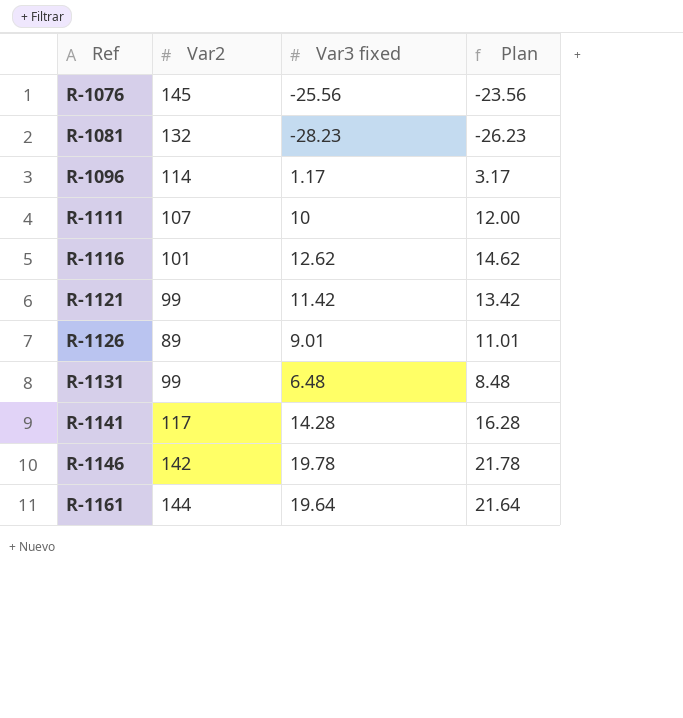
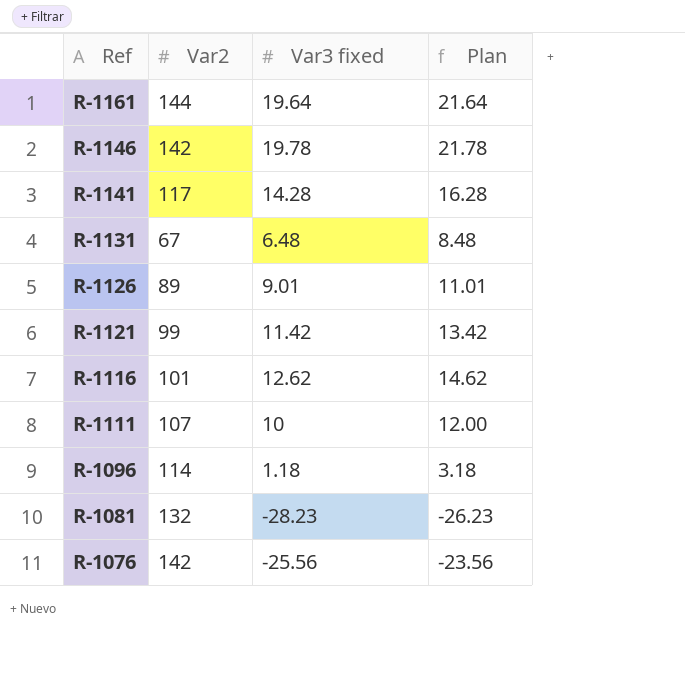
row order: Ref ascending -> Ref descending
R-1131 | Var2: 99 -> 67
R-1096 | Var3 fixed: 1.17 -> 1.18
R-1096 | Plan: 3.17 -> 3.18
R-1076 | Var2: 145 -> 142

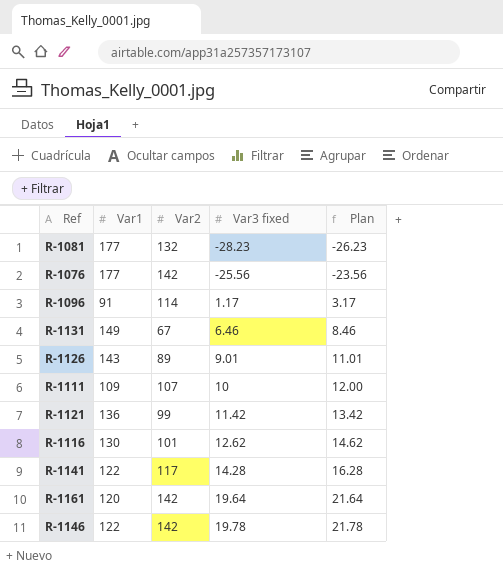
row order: Ref descending -> Var3 fixed ascending
column Var1 | position: none -> 2
R-1096 | Var3 fixed: 1.18 -> 1.17
R-1096 | Plan: 3.18 -> 3.17
R-1131 | Var3 fixed: 6.48 -> 6.46
R-1131 | Plan: 8.48 -> 8.46
R-1161 | Var2: 144 -> 142

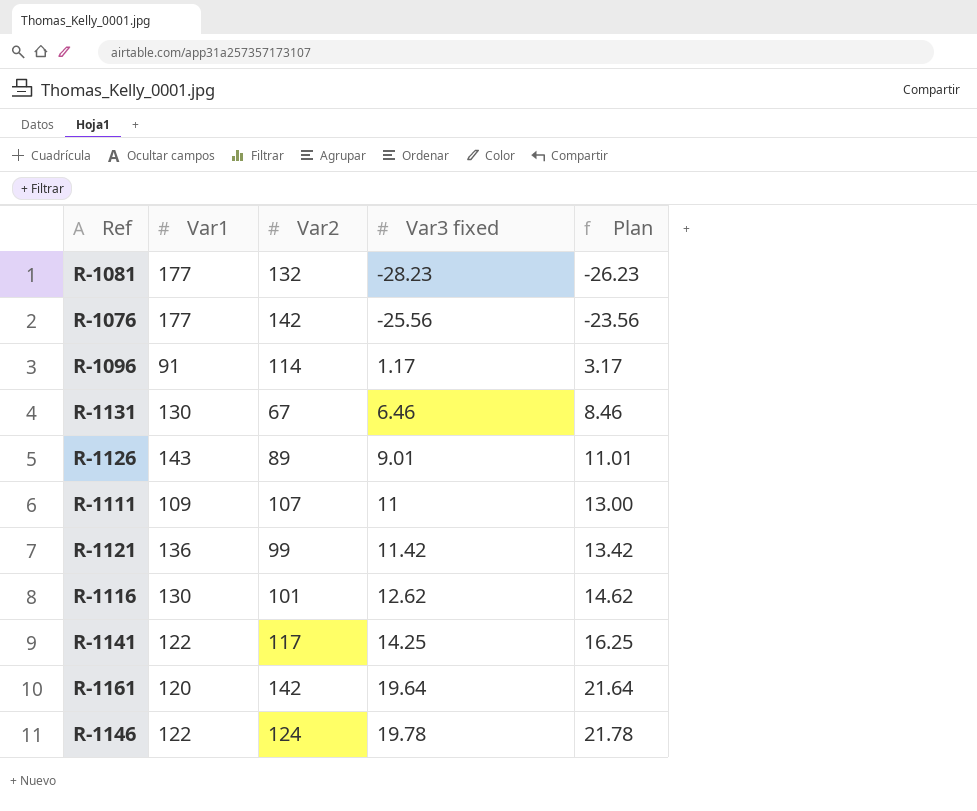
R-1131 | Var1: 149 -> 130
R-1111 | Var3 fixed: 10 -> 11
R-1111 | Plan: 12.00 -> 13.00
R-1141 | Var3 fixed: 14.28 -> 14.25
R-1141 | Plan: 16.28 -> 16.25
R-1146 | Var2: 142 -> 124

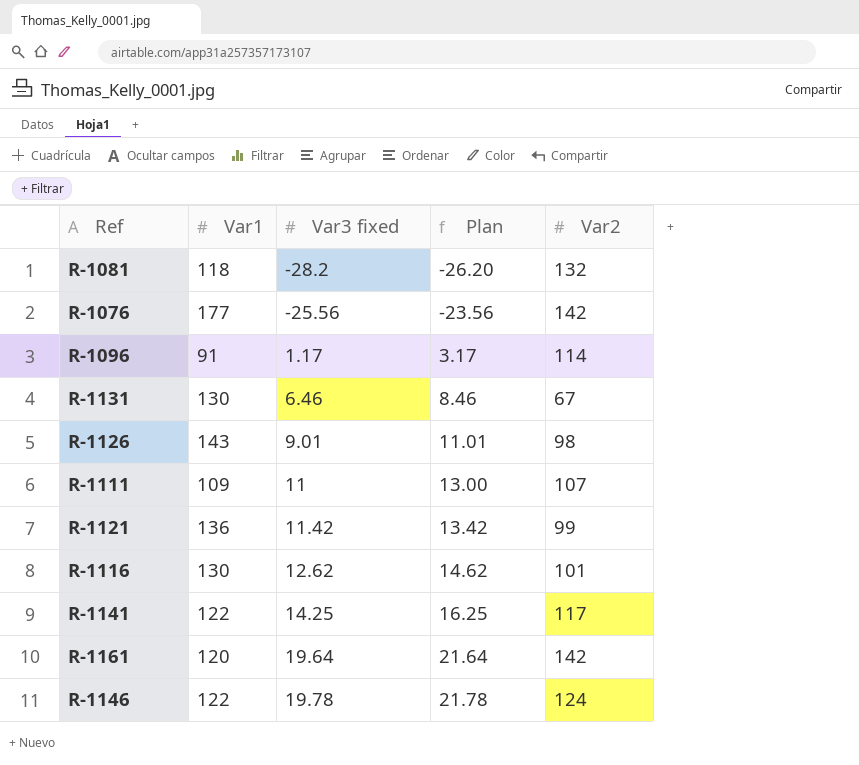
column Var2 | position: 3 -> 5
R-1081 | Var1: 177 -> 118
R-1081 | Var3 fixed: -28.23 -> -28.2
R-1081 | Plan: -26.23 -> -26.20
R-1126 | Var2: 89 -> 98

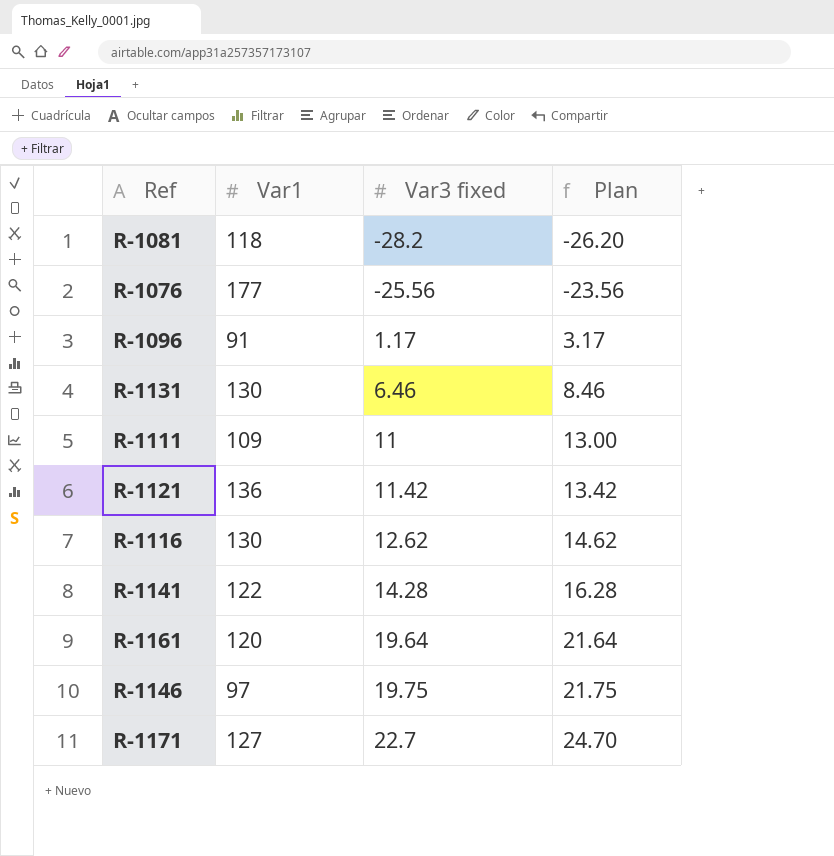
column Var2 | position: 5 -> none
row R-1126: 143 | 9.01 | 11.01 | 98 -> none
R-1141 | Var3 fixed: 14.25 -> 14.28
R-1141 | Plan: 16.25 -> 16.28
R-1146 | Var1: 122 -> 97
R-1146 | Var3 fixed: 19.78 -> 19.75
R-1146 | Plan: 21.78 -> 21.75
row R-1171: none -> 127 | 22.7 | 24.70

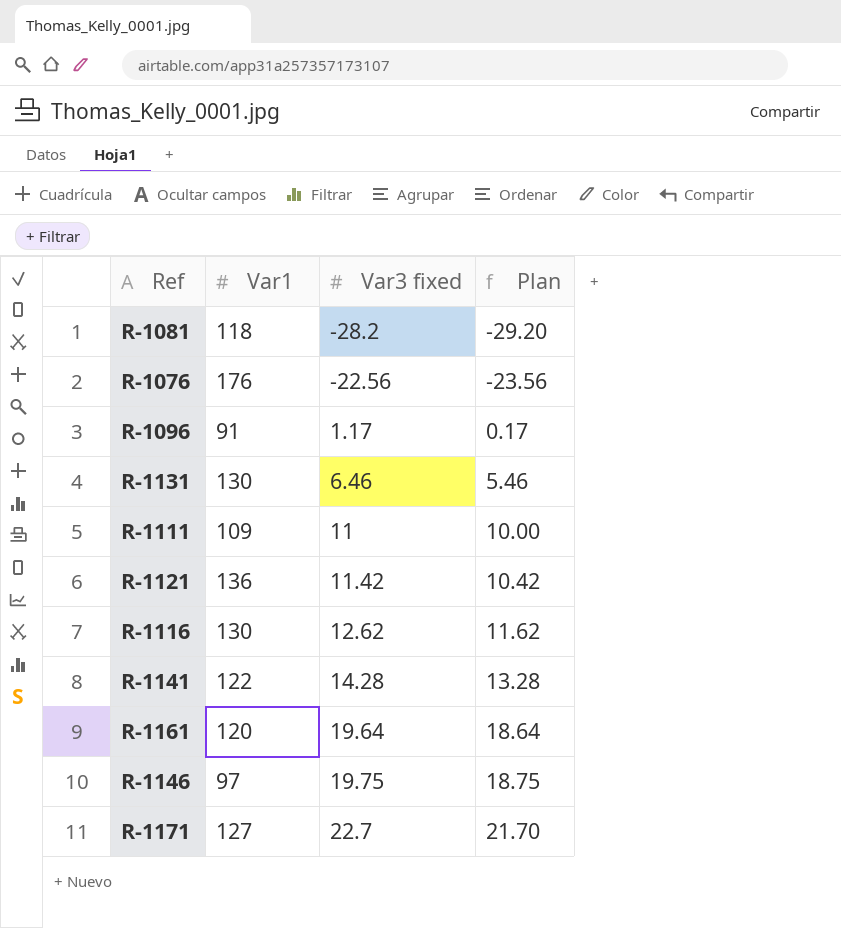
column Plan | formula: [Var3 fixed] + 2 -> [Var3 fixed] - 1
R-1076 | Var1: 177 -> 176
R-1076 | Var3 fixed: -25.56 -> -22.56

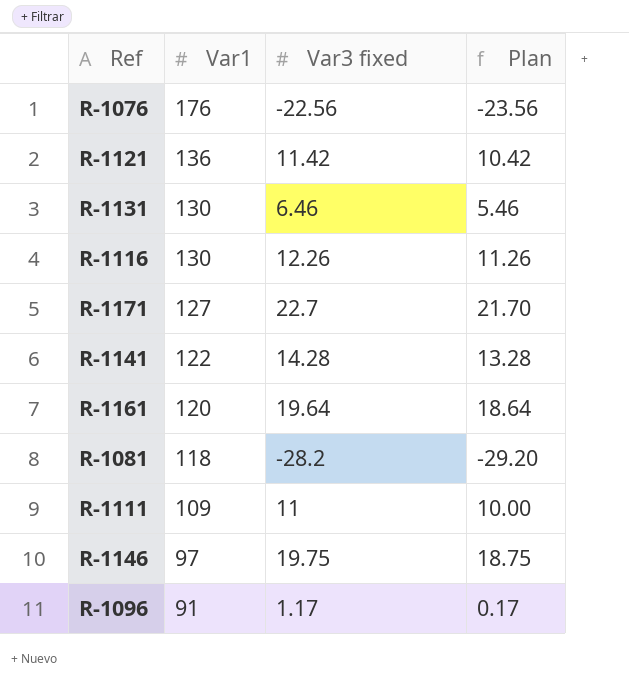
row order: Var3 fixed ascending -> Var1 descending
R-1116 | Var3 fixed: 12.62 -> 12.26
R-1116 | Plan: 11.62 -> 11.26

